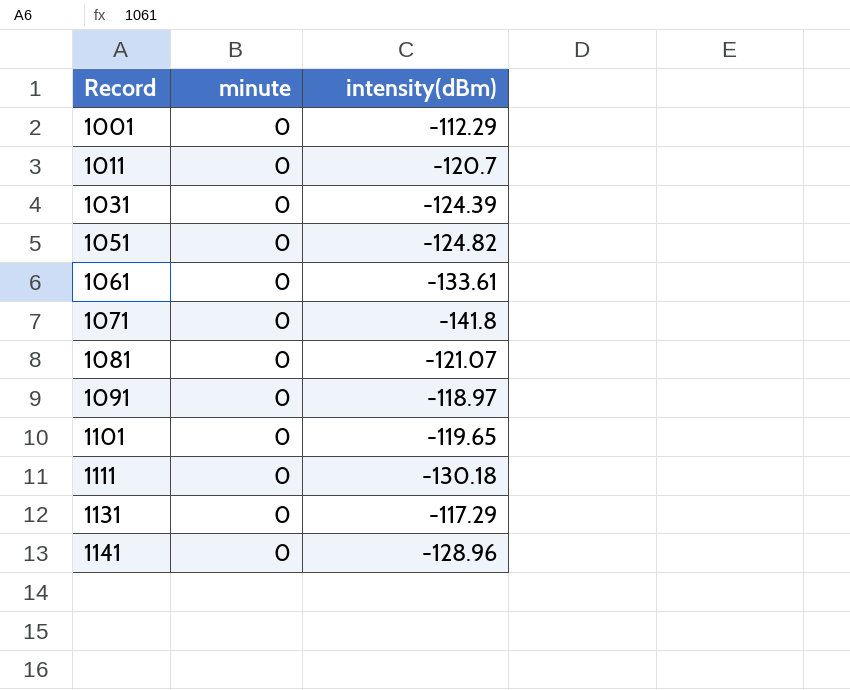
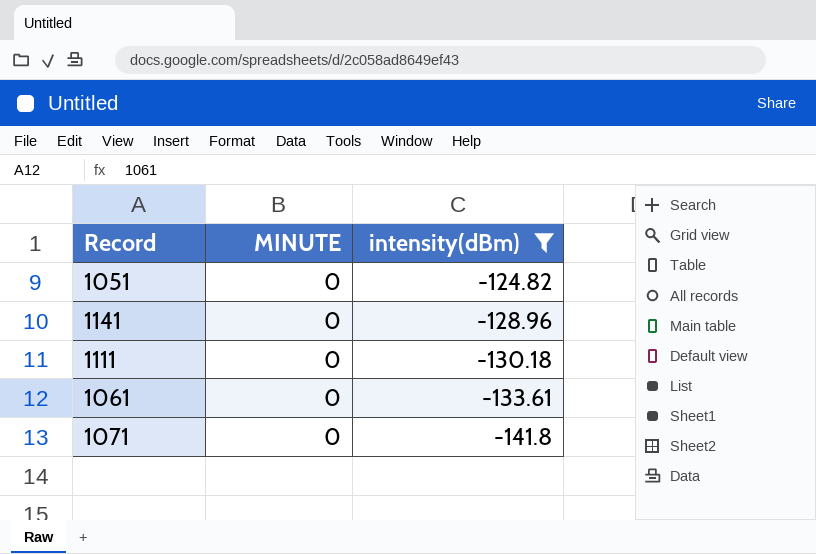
filter: none -> intensity(dBm) <= -124.82
row order: Record ascending -> intensity(dBm) descending
column name: minute -> MINUTE

